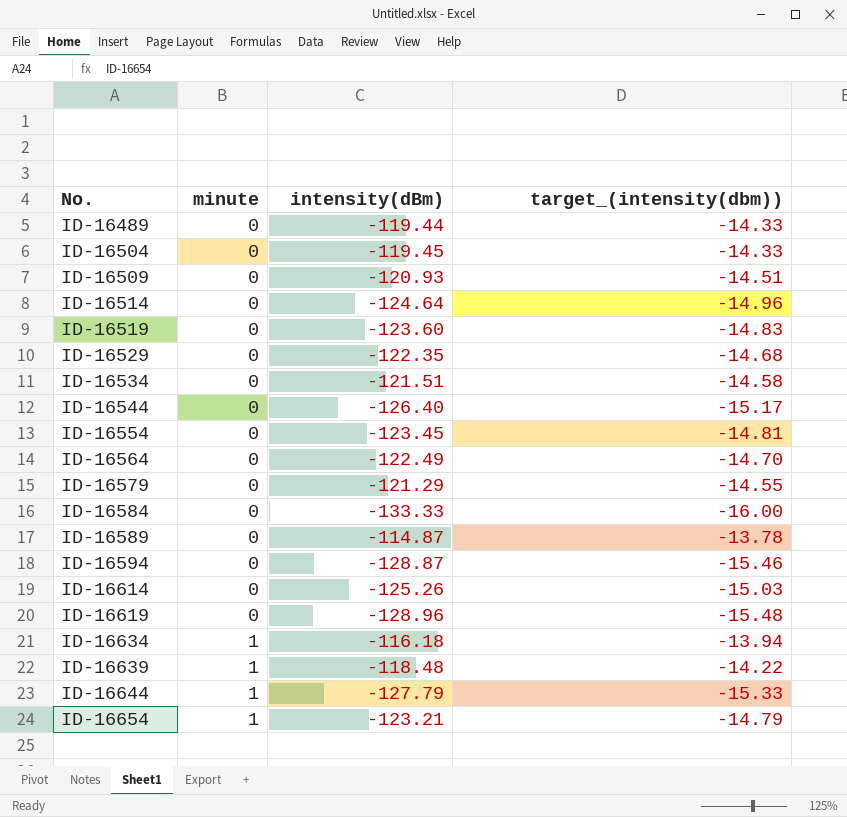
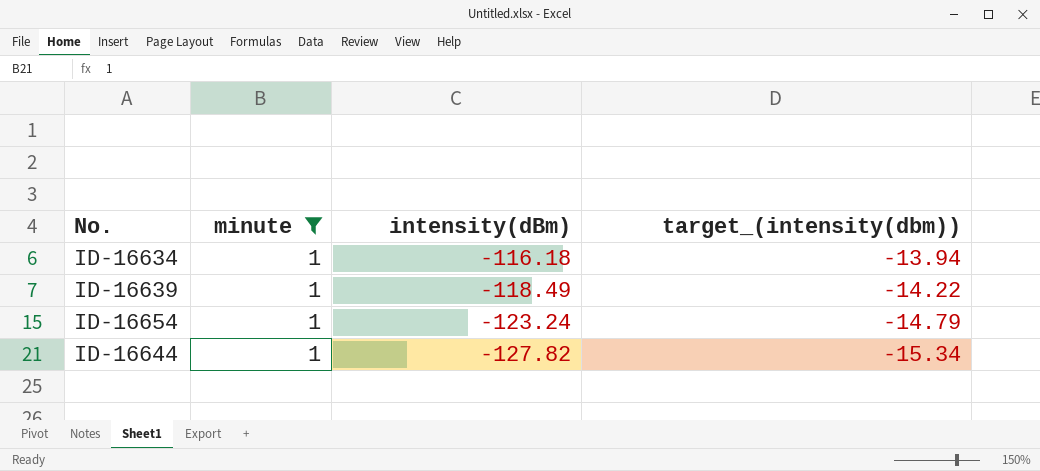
filter: none -> minute = 1
row order: No. ascending -> intensity(dBm) descending
ID-16639 | intensity(dBm): -118.48 -> -118.49
ID-16654 | intensity(dBm): -123.21 -> -123.24
ID-16644 | intensity(dBm): -127.79 -> -127.82
ID-16644 | target_(intensity(dbm)): -15.33 -> -15.34

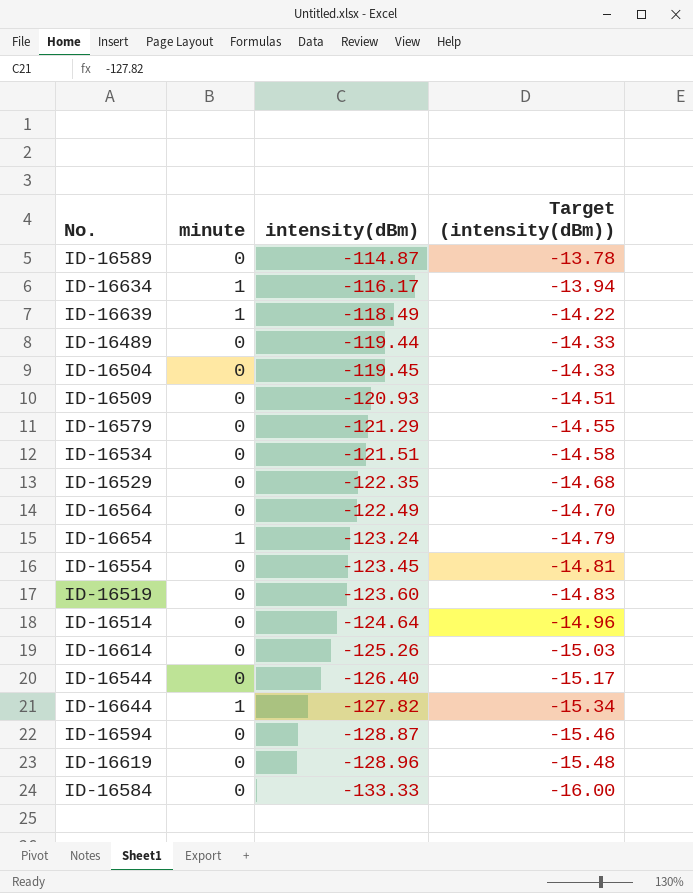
filter: minute = 1 -> none
column name: target_(intensity(dbm)) -> Target (intensity(dBm))
ID-16634 | intensity(dBm): -116.18 -> -116.17

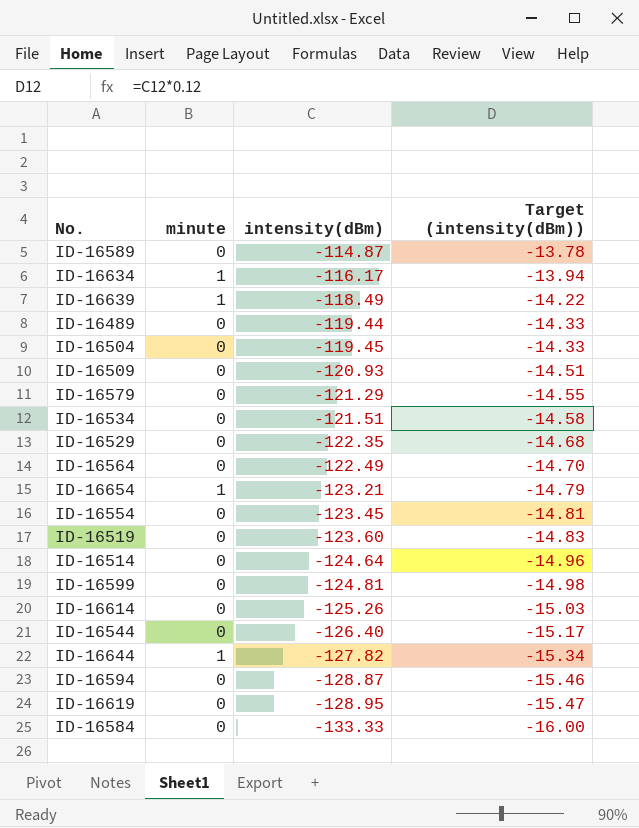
ID-16654 | intensity(dBm): -123.24 -> -123.21
row ID-16599: none -> 0 | -124.81 | -14.98
ID-16619 | intensity(dBm): -128.96 -> -128.95
ID-16619 | Target (intensity(dBm)): -15.48 -> -15.47

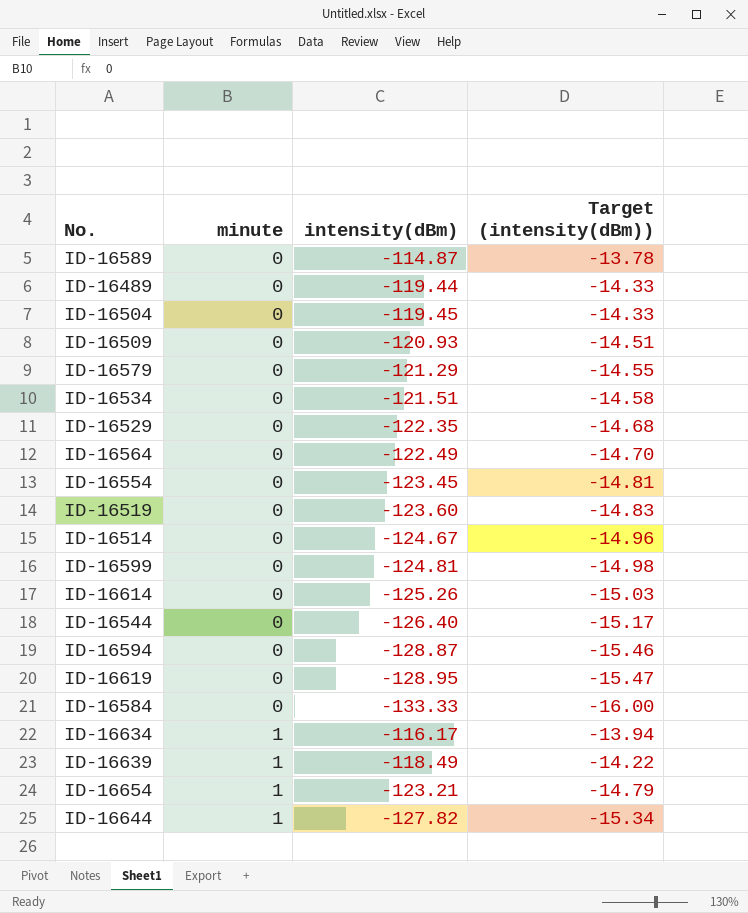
row order: intensity(dBm) descending -> minute ascending
ID-16514 | intensity(dBm): -124.64 -> -124.67

